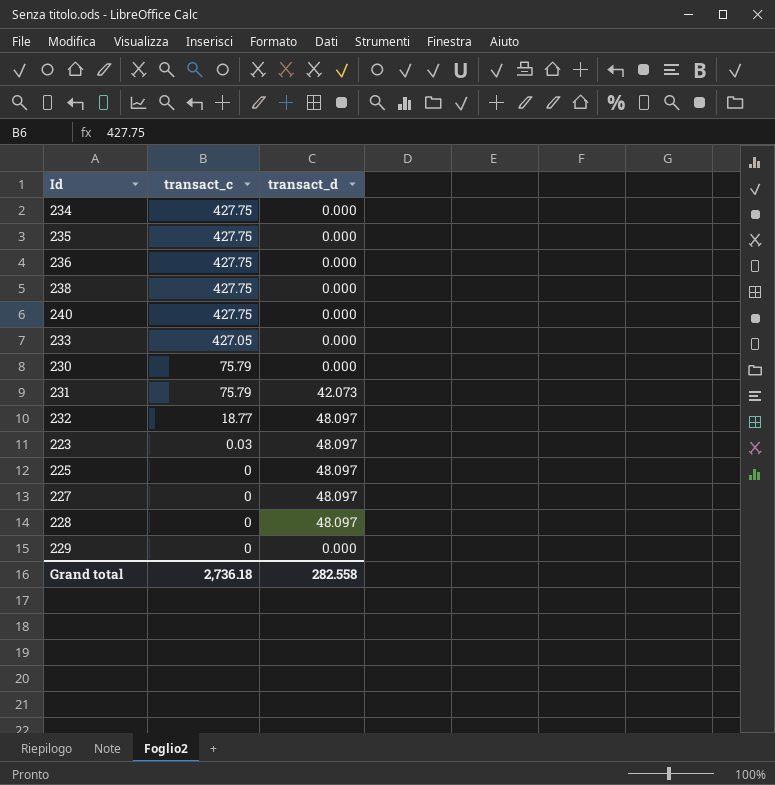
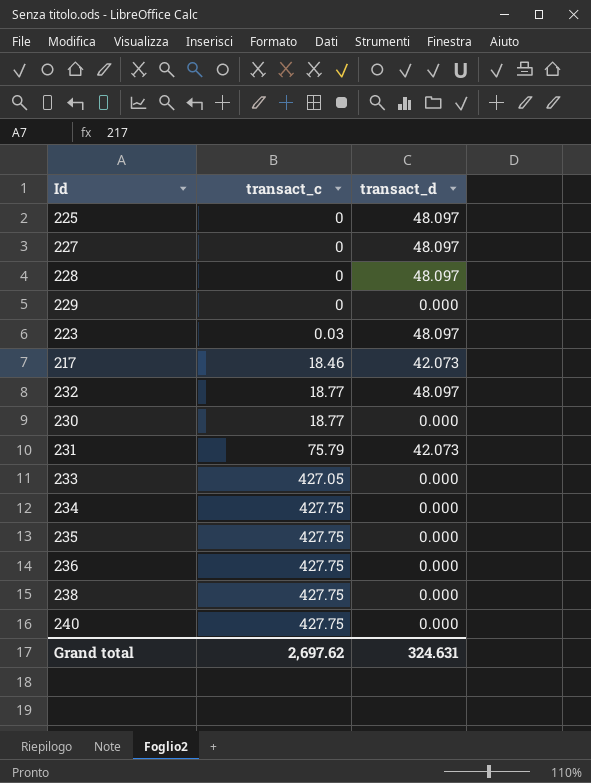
row order: transact_c descending -> transact_c ascending
row 217: none -> 18.46 | 42.073
230 | transact_c: 75.79 -> 18.77
Grand total | transact_c: 2,736.18 -> 2,697.62
Grand total | transact_d: 282.558 -> 324.631

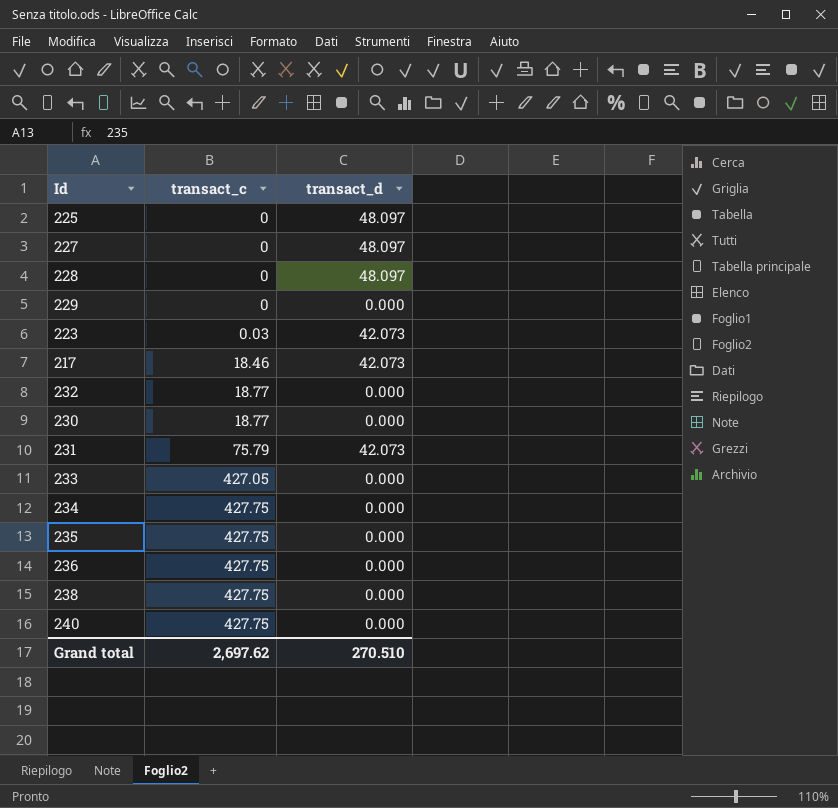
223 | transact_d: 48.097 -> 42.073
232 | transact_d: 48.097 -> 0.000
Grand total | transact_d: 324.631 -> 270.510

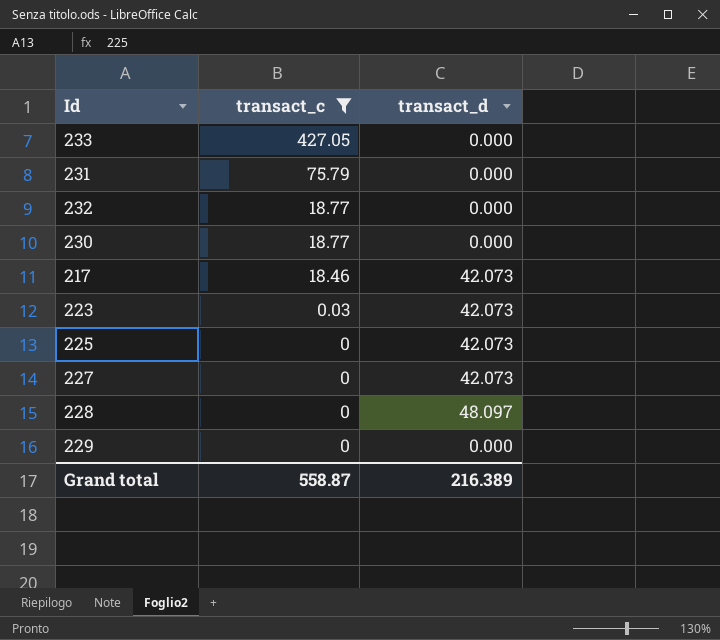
filter: none -> transact_c != 427.75
row order: transact_c ascending -> transact_c descending
231 | transact_d: 42.073 -> 0.000
225 | transact_d: 48.097 -> 42.073
227 | transact_d: 48.097 -> 42.073
Grand total | transact_c: 2,697.62 -> 558.87
Grand total | transact_d: 270.510 -> 216.389

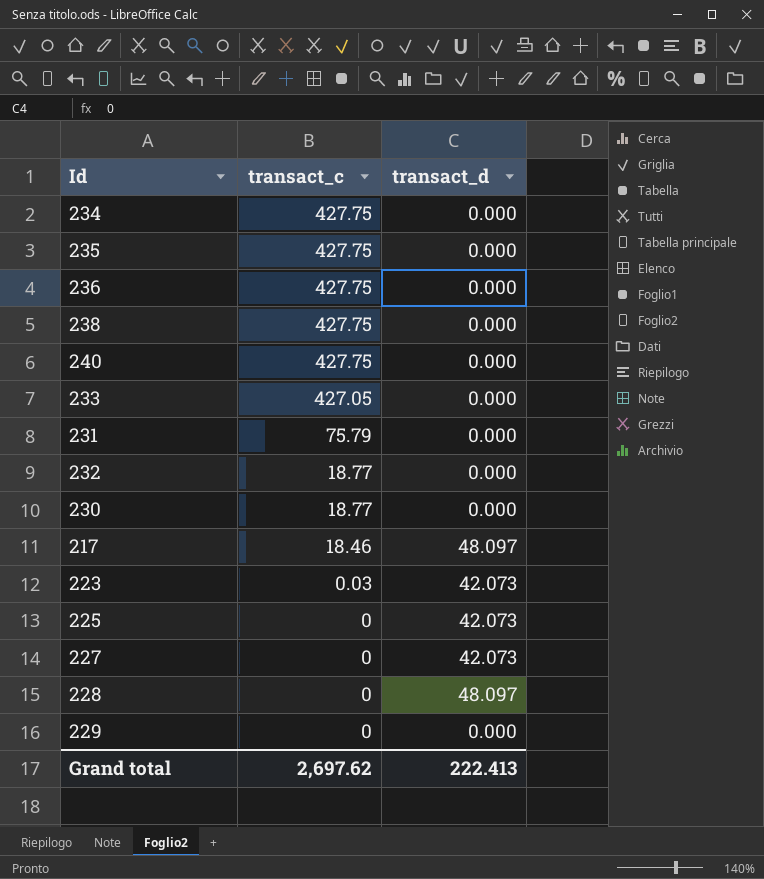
filter: transact_c != 427.75 -> none
217 | transact_d: 42.073 -> 48.097
Grand total | transact_c: 558.87 -> 2,697.62
Grand total | transact_d: 216.389 -> 222.413

